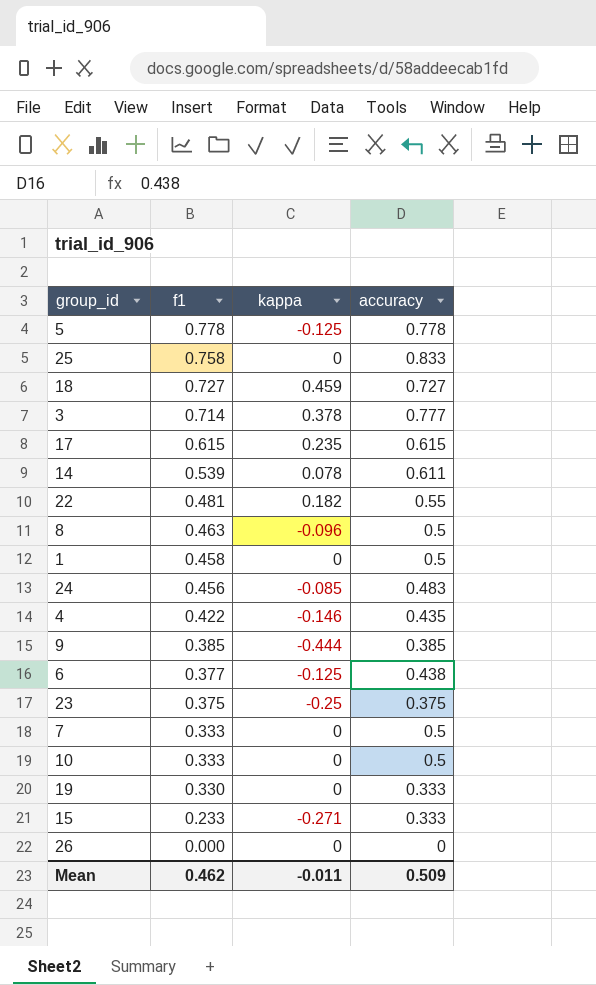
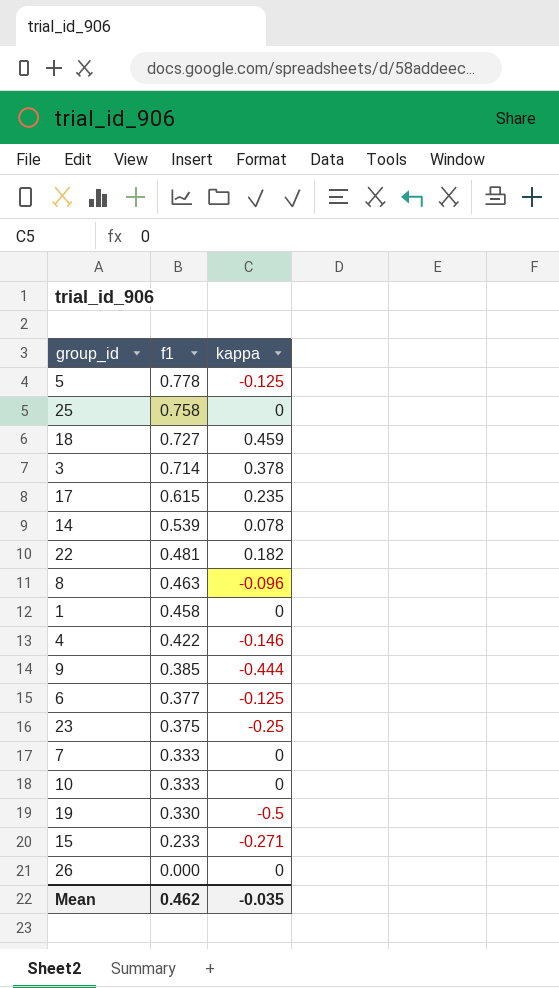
column accuracy | position: 4 -> none
row 24: 0.456 | -0.085 | 0.483 -> none
19 | kappa: 0 -> -0.5
Mean | kappa: -0.011 -> -0.035

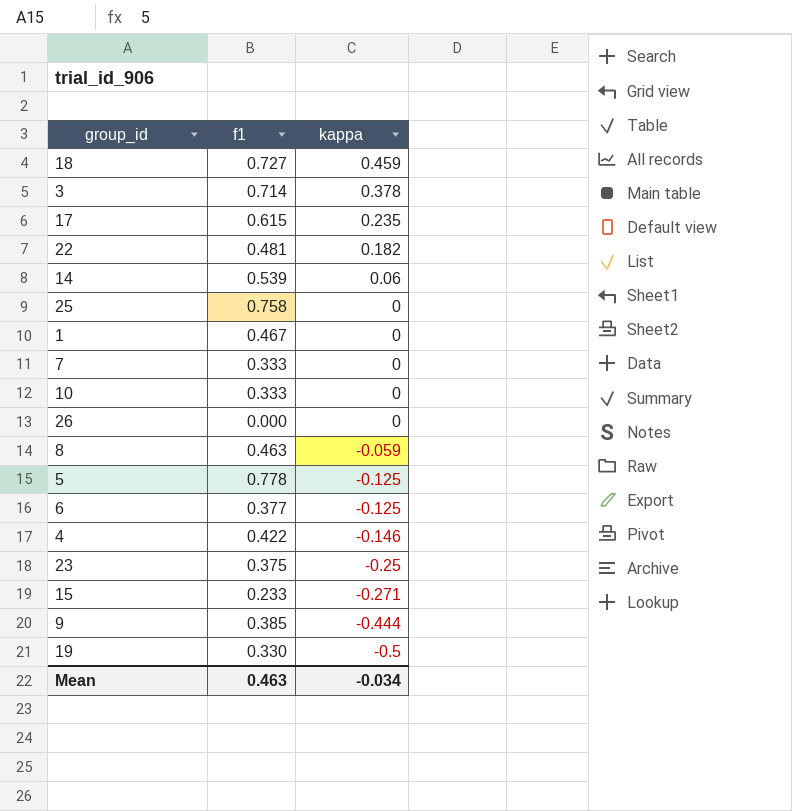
row order: f1 descending -> kappa descending
14 | kappa: 0.078 -> 0.06
1 | f1: 0.458 -> 0.467
8 | kappa: -0.096 -> -0.059
Mean | f1: 0.462 -> 0.463
Mean | kappa: -0.035 -> -0.034

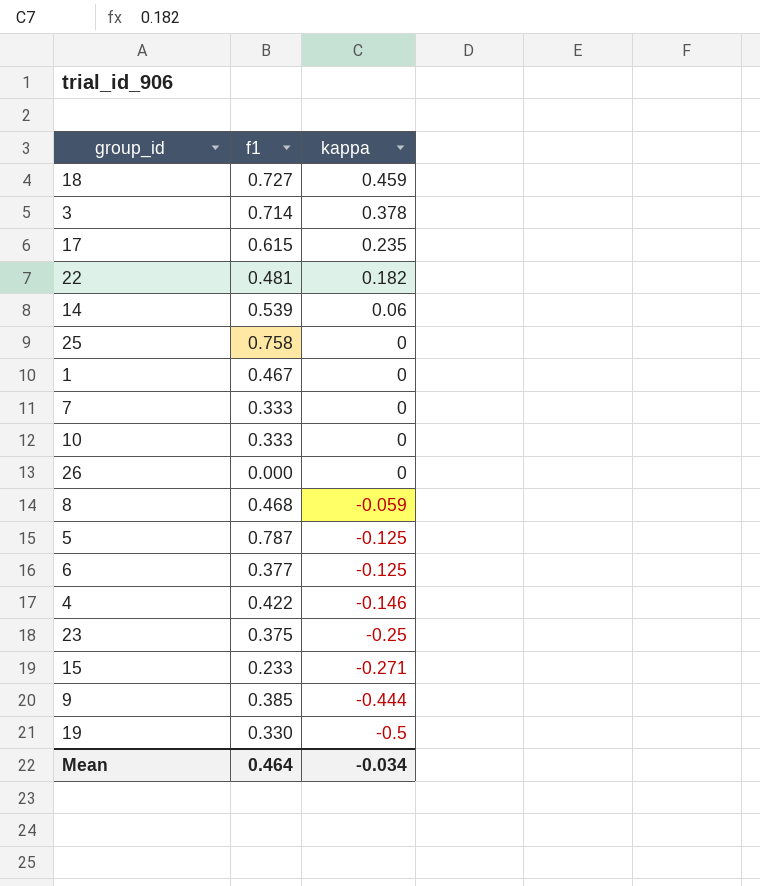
8 | f1: 0.463 -> 0.468
5 | f1: 0.778 -> 0.787
Mean | f1: 0.463 -> 0.464

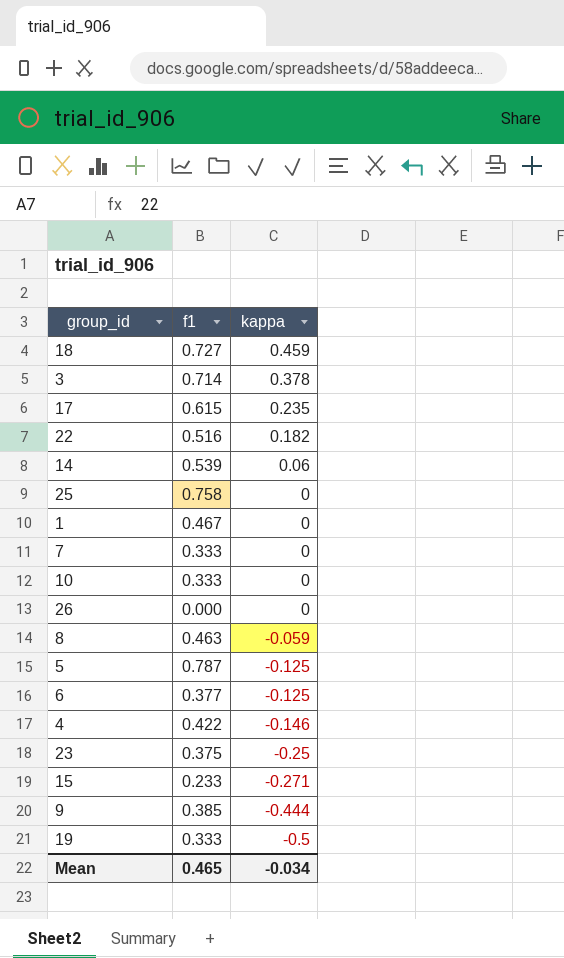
22 | f1: 0.481 -> 0.516
8 | f1: 0.468 -> 0.463
19 | f1: 0.330 -> 0.333
Mean | f1: 0.464 -> 0.465

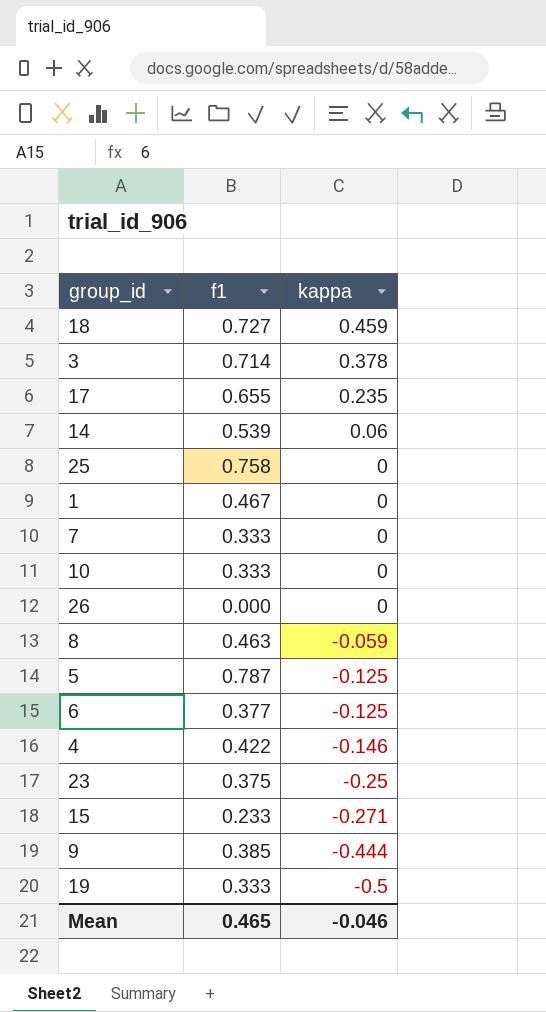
row 22: 0.516 | 0.182 -> none
17 | f1: 0.615 -> 0.655
Mean | kappa: -0.034 -> -0.046

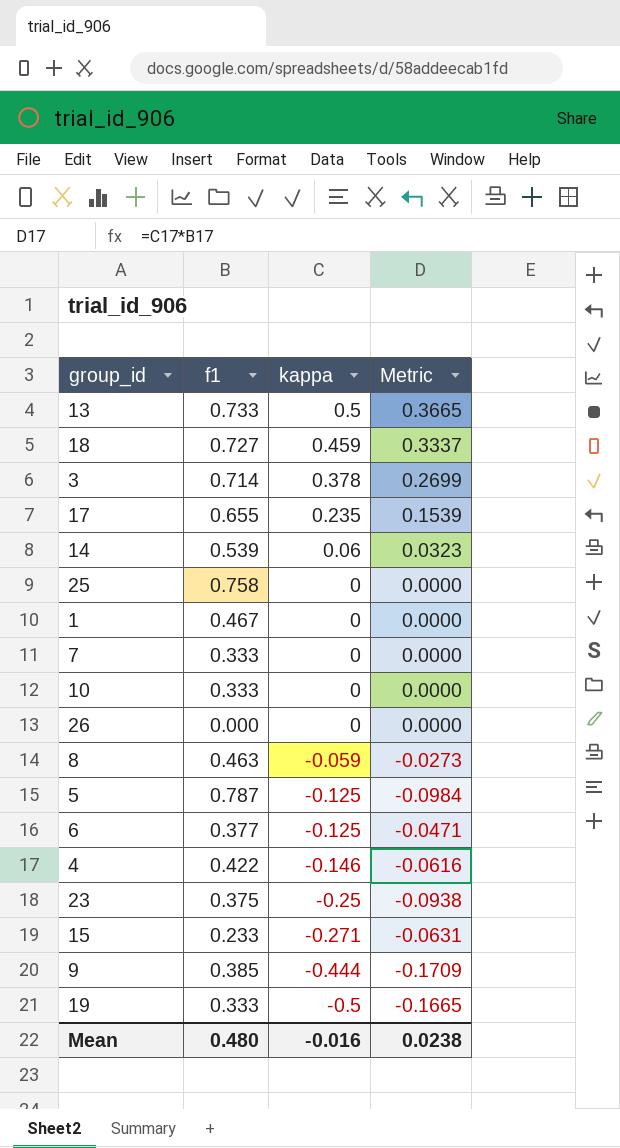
column Metric | formula: none -> [f1] * [kappa]
row 13: none -> 0.733 | 0.5 | 0.3665
Mean | f1: 0.465 -> 0.480
Mean | kappa: -0.046 -> -0.016

